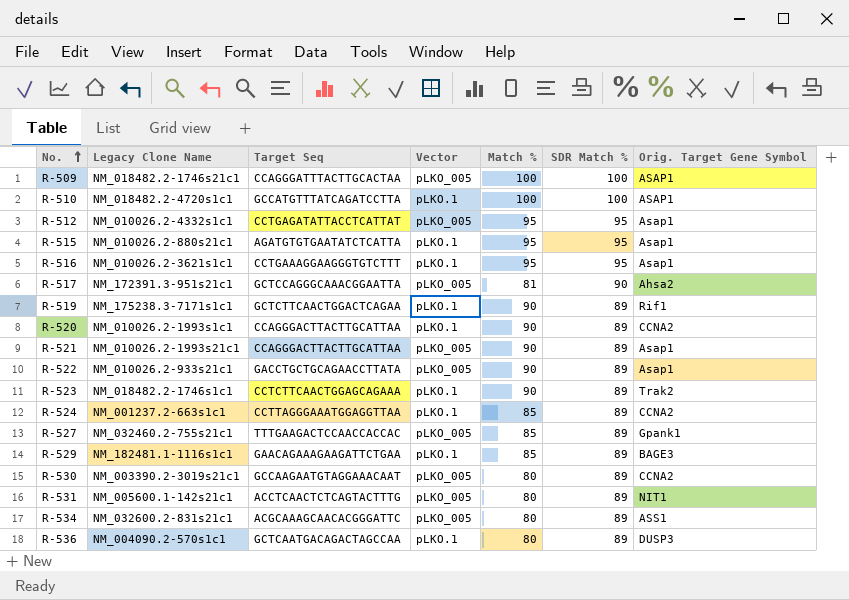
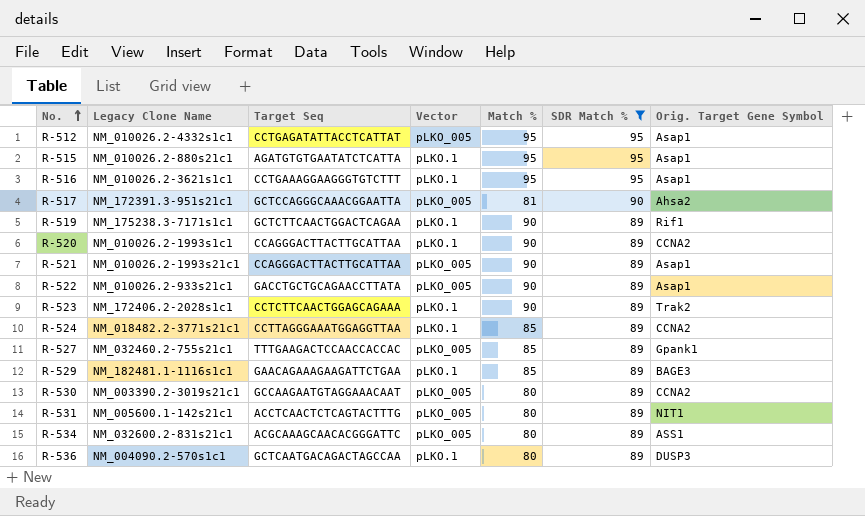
filter: none -> SDR Match % != 100
R-523 | Legacy Clone Name: NM_018482.2-1746s1c1 -> NM_172406.2-2028s1c1
R-524 | Legacy Clone Name: NM_001237.2-663s1c1 -> NM_018482.2-3771s21c1

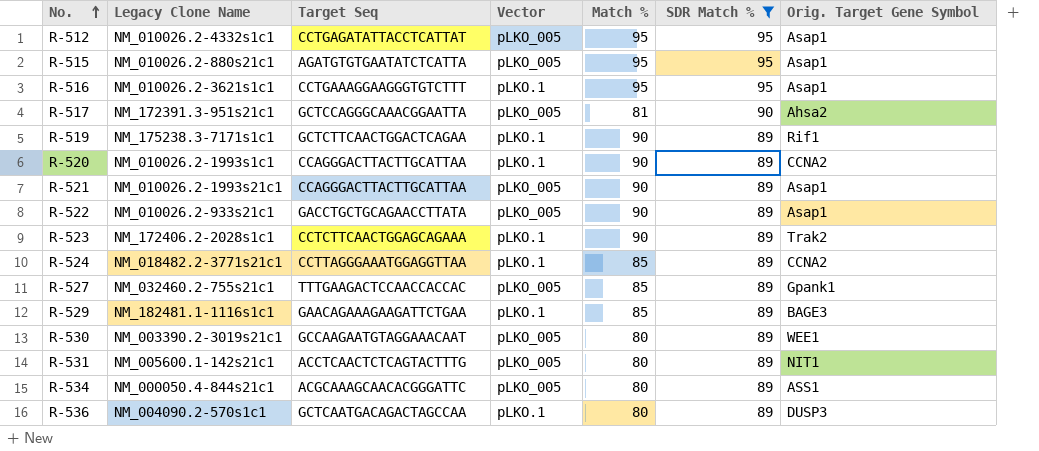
R-515 | Vector: pLKO.1 -> pLKO_005
R-530 | Orig. Target Gene Symbol: CCNA2 -> WEE1
R-534 | Legacy Clone Name: NM_032600.2-831s21c1 -> NM_000050.4-844s21c1

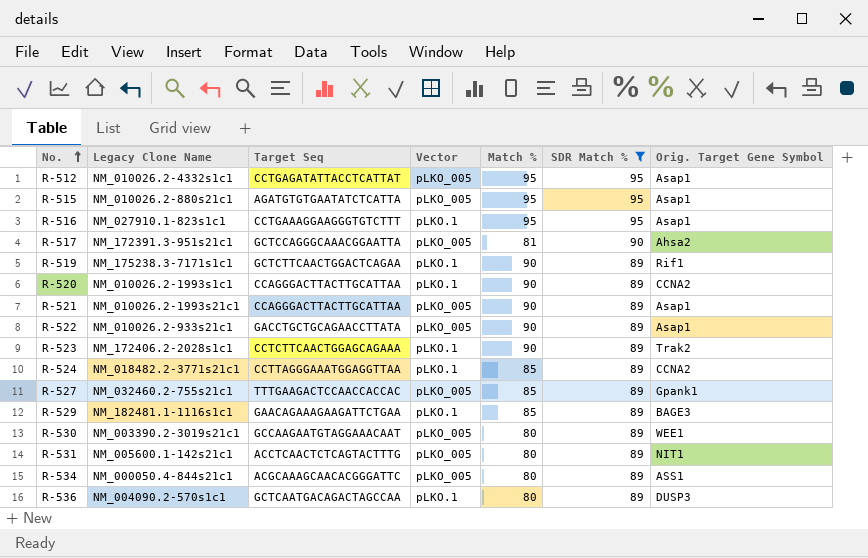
R-516 | Legacy Clone Name: NM_010026.2-3621s1c1 -> NM_027910.1-823s1c1

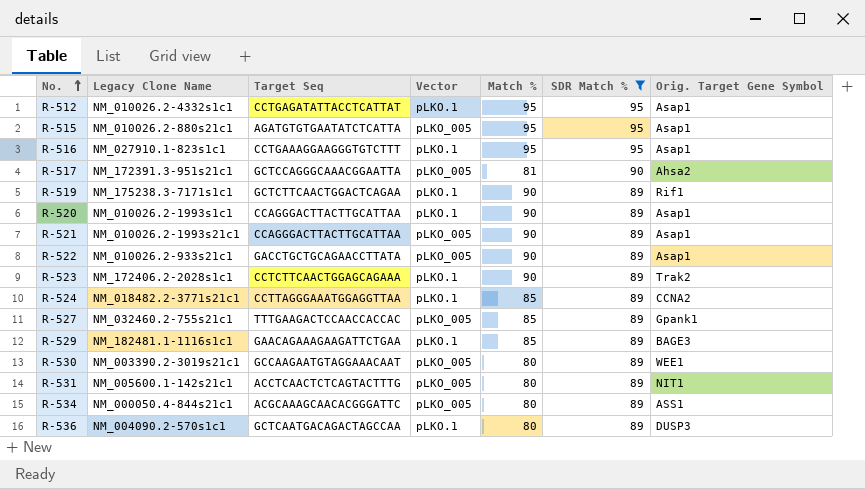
R-512 | Vector: pLKO_005 -> pLKO.1
R-520 | Orig. Target Gene Symbol: CCNA2 -> Asap1

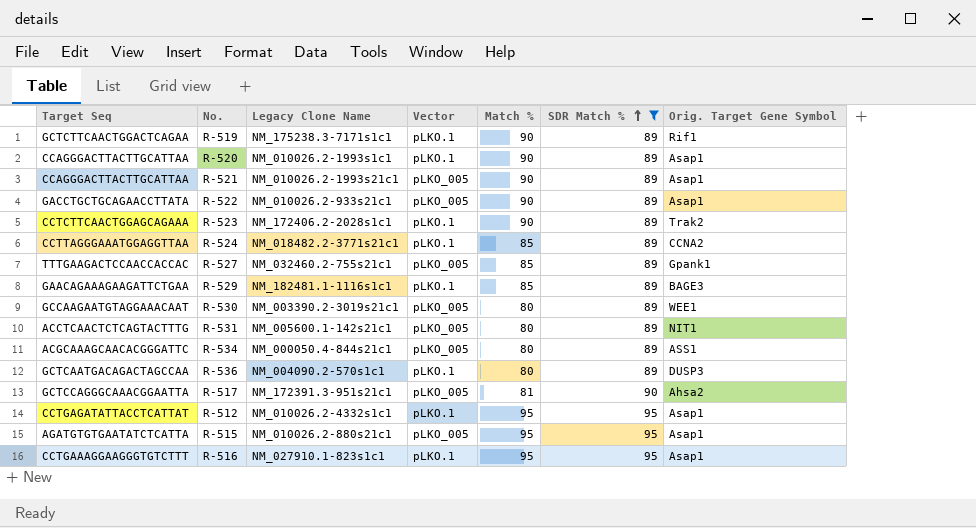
row order: No. ascending -> SDR Match % ascending
column Target Seq | position: 3 -> 1

